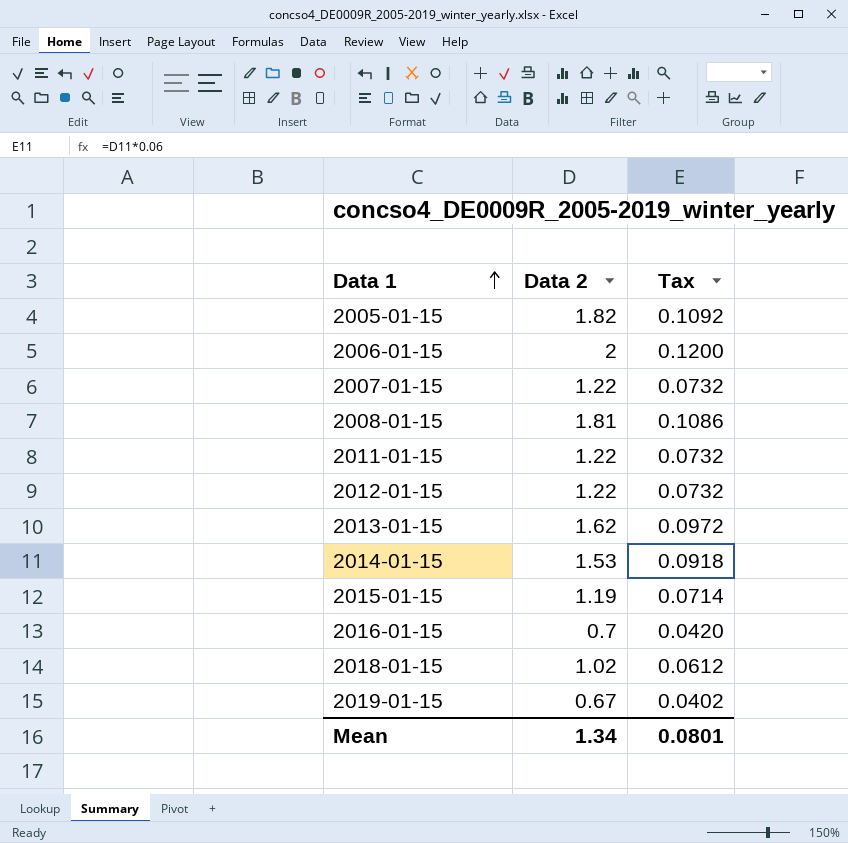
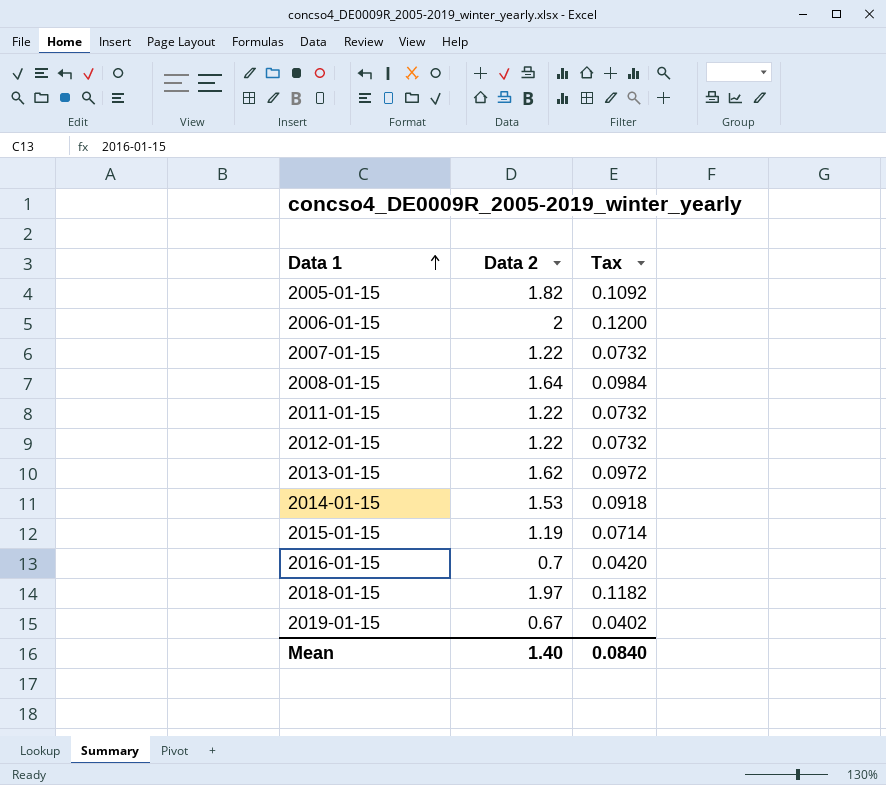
2008-01-15 | Data 2: 1.81 -> 1.64
2008-01-15 | Tax: 0.1086 -> 0.0984
2018-01-15 | Data 2: 1.02 -> 1.97
2018-01-15 | Tax: 0.0612 -> 0.1182
Mean | Data 2: 1.34 -> 1.40
Mean | Tax: 0.0801 -> 0.0840

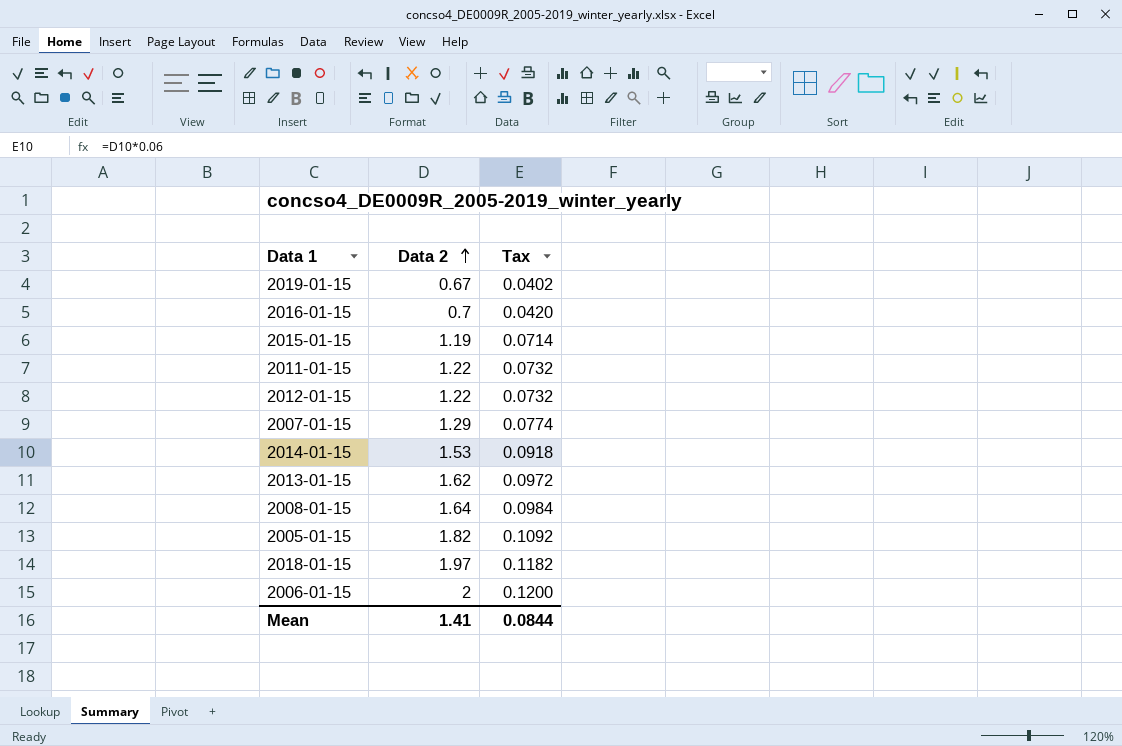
row order: Data 1 ascending -> Data 2 ascending
2007-01-15 | Data 2: 1.22 -> 1.29
2007-01-15 | Tax: 0.0732 -> 0.0774
Mean | Data 2: 1.40 -> 1.41
Mean | Tax: 0.0840 -> 0.0844

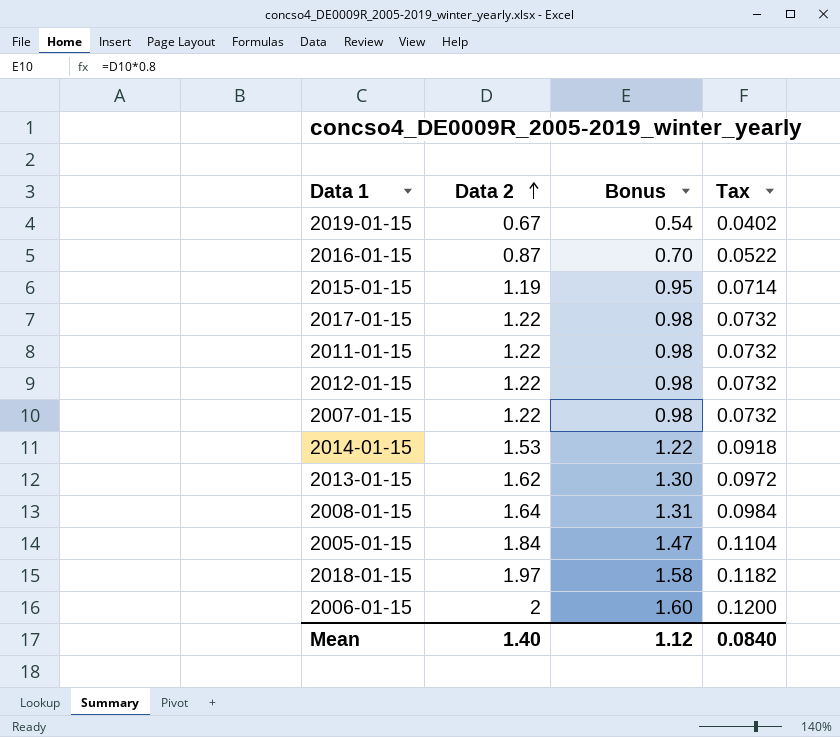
column Bonus | formula: none -> [Data 2] * 0.8
2016-01-15 | Data 2: 0.7 -> 0.87
2016-01-15 | Tax: 0.0420 -> 0.0522
row 2017-01-15: none -> 1.22 | 0.98 | 0.0732
2007-01-15 | Data 2: 1.29 -> 1.22
2007-01-15 | Tax: 0.0774 -> 0.0732
2005-01-15 | Data 2: 1.82 -> 1.84
2005-01-15 | Tax: 0.1092 -> 0.1104
Mean | Data 2: 1.41 -> 1.40
Mean | Tax: 0.0844 -> 0.0840

